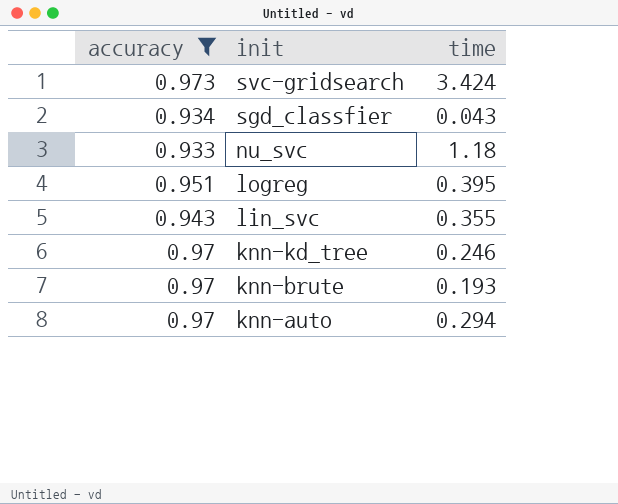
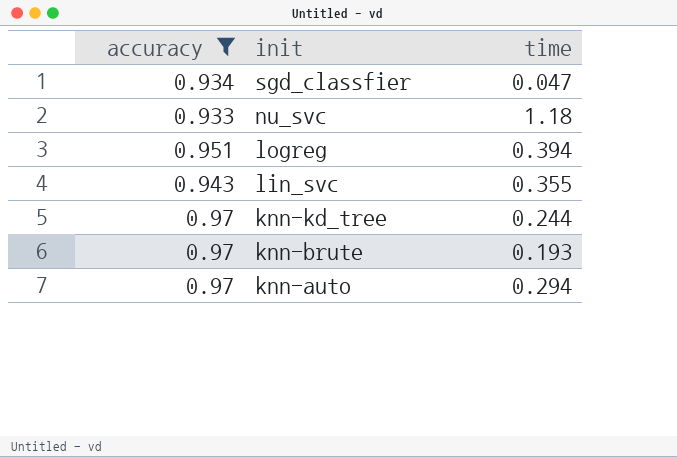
row svc-gridsearch: 0.973 | 3.424 -> none
sgd_classfier | time: 0.043 -> 0.047
logreg | time: 0.395 -> 0.394
knn-kd_tree | time: 0.246 -> 0.244

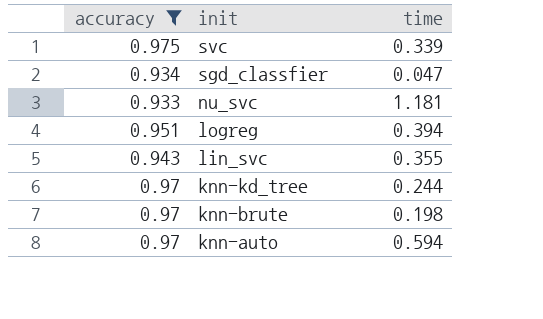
row svc: none -> 0.975 | 0.339
nu_svc | time: 1.18 -> 1.181
knn-brute | time: 0.193 -> 0.198
knn-auto | time: 0.294 -> 0.594

